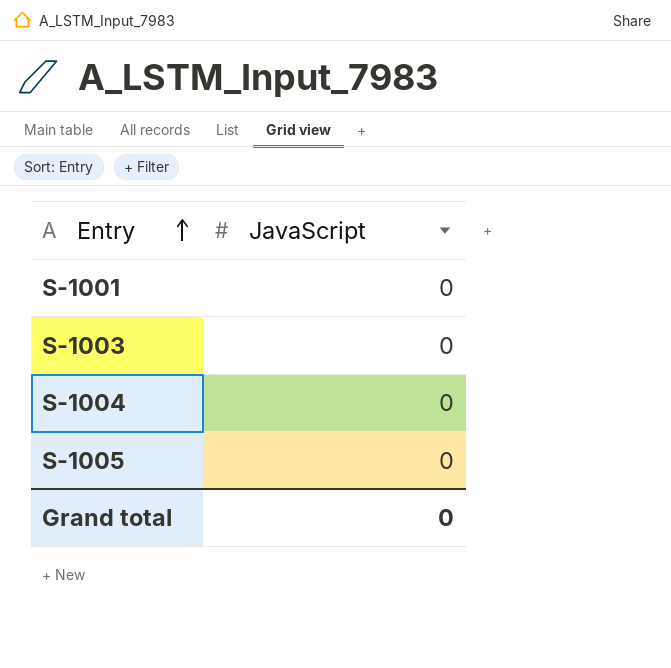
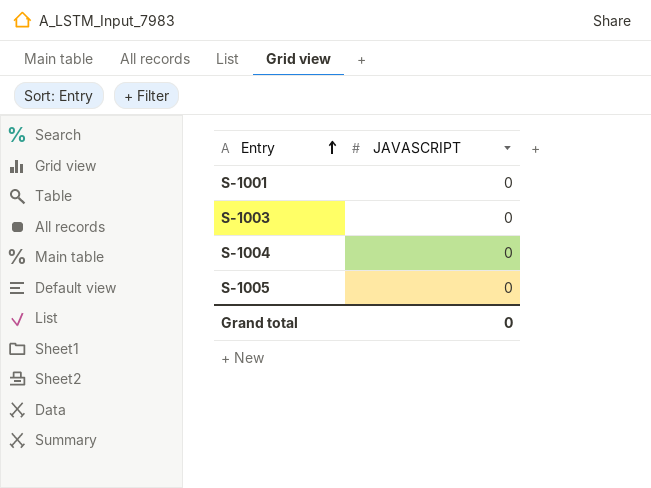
column name: JavaScript -> JAVASCRIPT

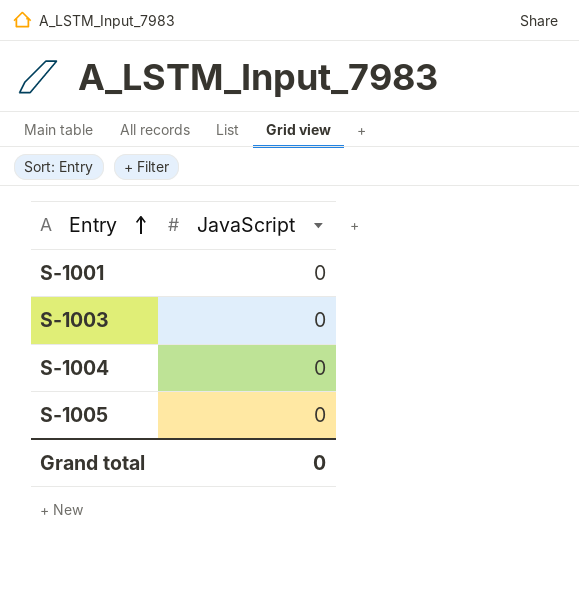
column name: JAVASCRIPT -> JavaScript

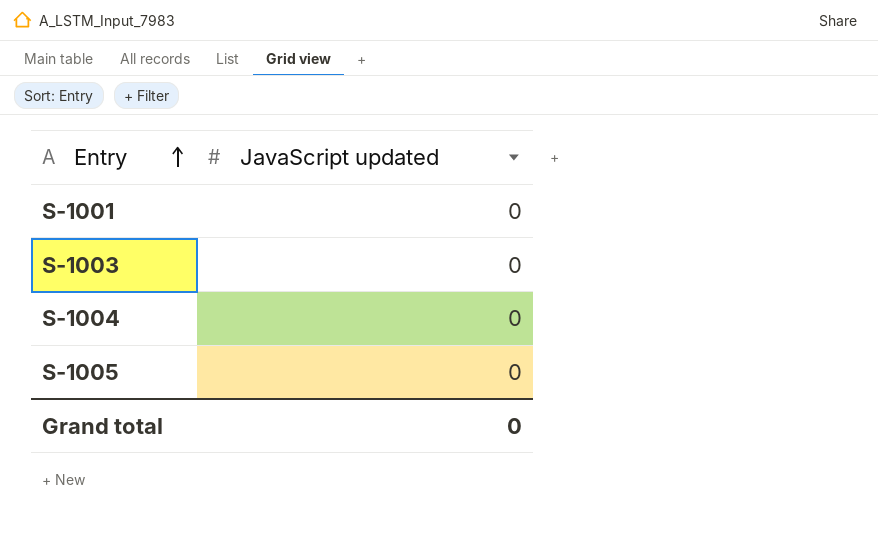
column name: JavaScript -> JavaScript updated

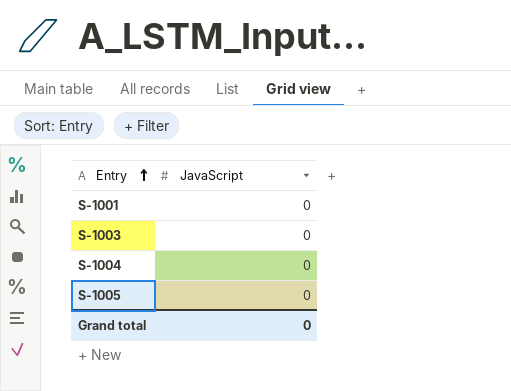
column name: JavaScript updated -> JavaScript

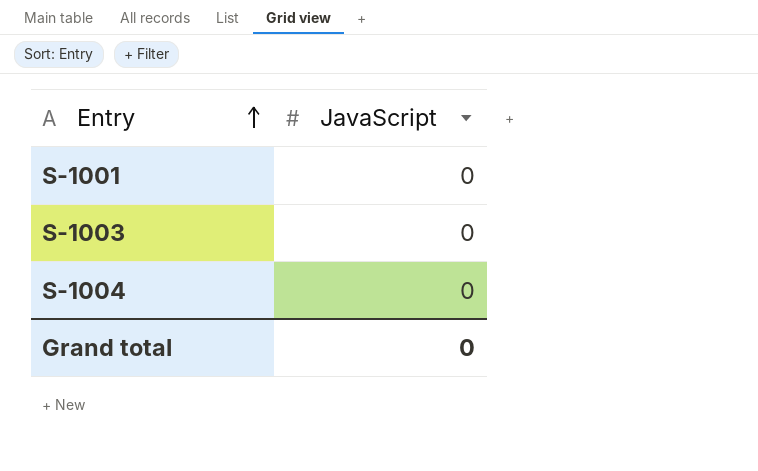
row S-1005: 0 -> none

